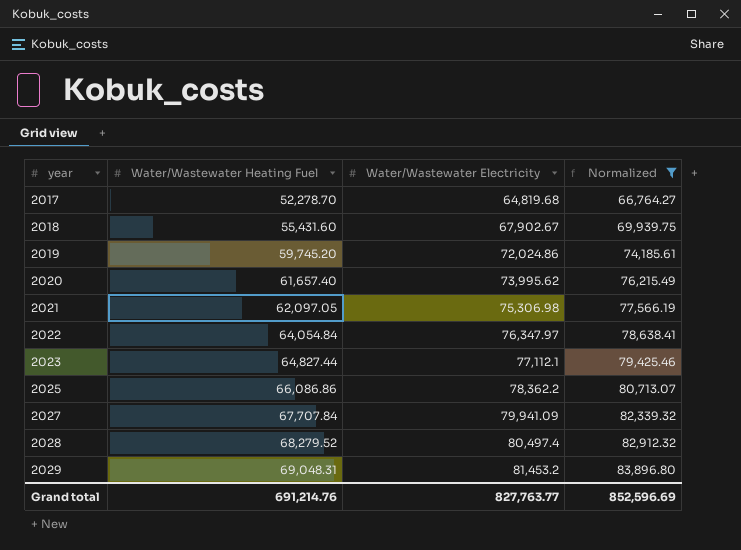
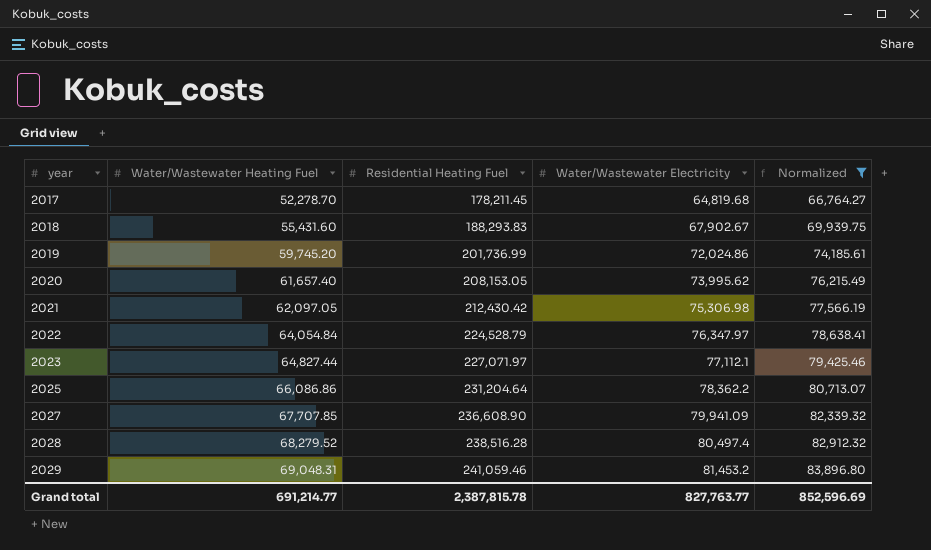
column Residential Heating Fuel | position: none -> 3
2027 | Water/Wastewater Heating Fuel: 67,707.84 -> 67,707.85
Grand total | Water/Wastewater Heating Fuel: 691,214.76 -> 691,214.77

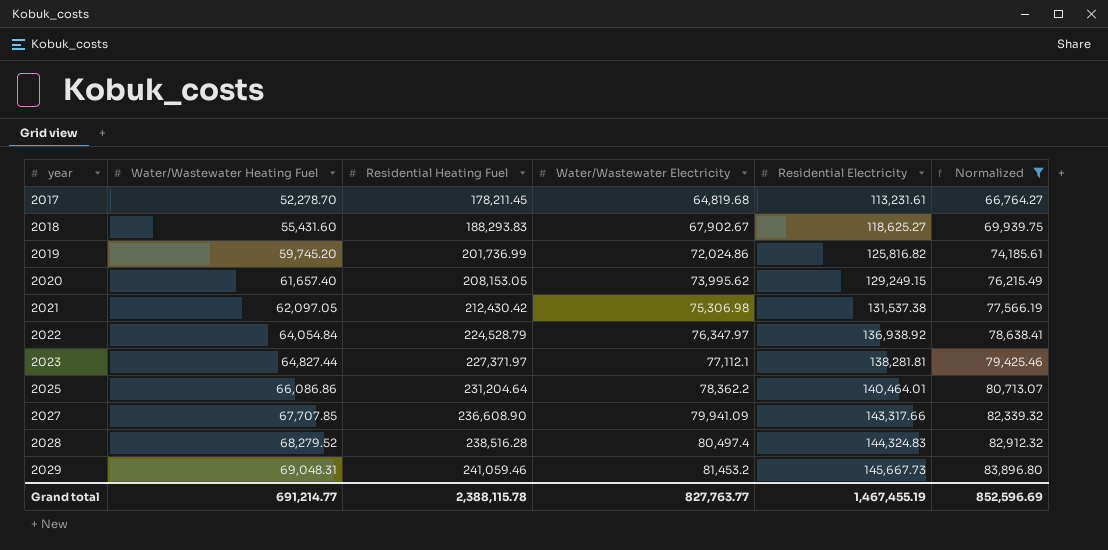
column Residential Electricity | position: none -> 5
2023 | Residential Heating Fuel: 227,071.97 -> 227,371.97
Grand total | Residential Heating Fuel: 2,387,815.78 -> 2,388,115.78

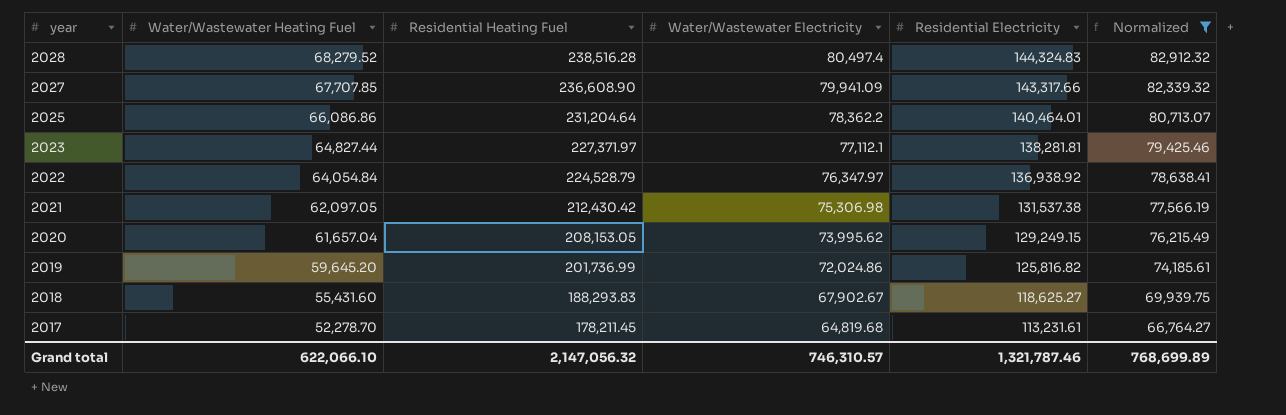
row order: year ascending -> year descending
row 2029: 69,048.31 | 241,059.46 | 81,453.2 | 145,667.73 | 83,896.80 -> none
2020 | Water/Wastewater Heating Fuel: 61,657.40 -> 61,657.04
2019 | Water/Wastewater Heating Fuel: 59,745.20 -> 59,645.20
Grand total | Water/Wastewater Heating Fuel: 691,214.77 -> 622,066.10
Grand total | Residential Heating Fuel: 2,388,115.78 -> 2,147,056.32
Grand total | Water/Wastewater Electricity: 827,763.77 -> 746,310.57
Grand total | Residential Electricity: 1,467,455.19 -> 1,321,787.46
Grand total | Normalized: 852,596.69 -> 768,699.89

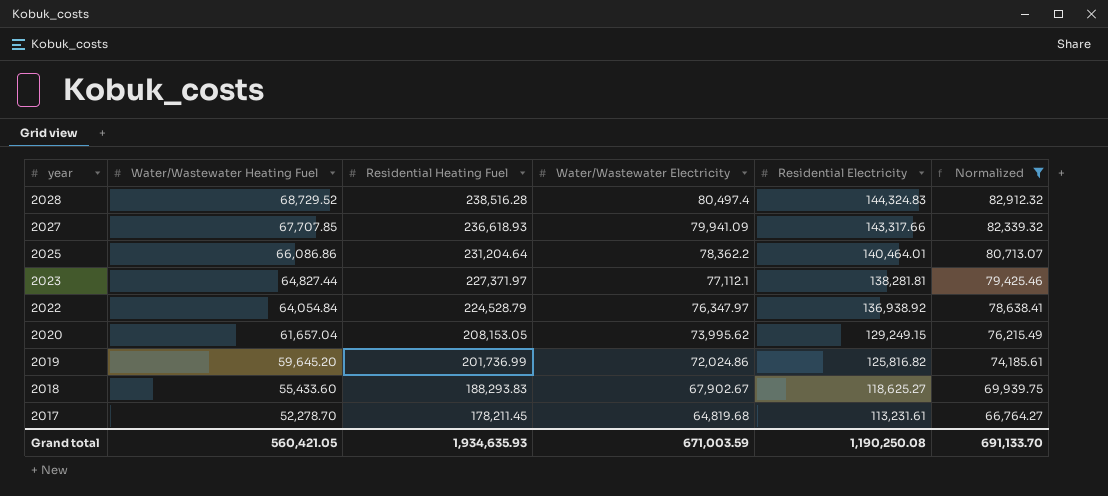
row 2021: 62,097.05 | 212,430.42 | 75,306.98 | 131,537.38 | 77,566.19 -> none
2028 | Water/Wastewater Heating Fuel: 68,279.52 -> 68,729.52
2027 | Residential Heating Fuel: 236,608.90 -> 236,618.93
2018 | Water/Wastewater Heating Fuel: 55,431.60 -> 55,433.60
Grand total | Water/Wastewater Heating Fuel: 622,066.10 -> 560,421.05
Grand total | Residential Heating Fuel: 2,147,056.32 -> 1,934,635.93
Grand total | Water/Wastewater Electricity: 746,310.57 -> 671,003.59
Grand total | Residential Electricity: 1,321,787.46 -> 1,190,250.08
Grand total | Normalized: 768,699.89 -> 691,133.70

